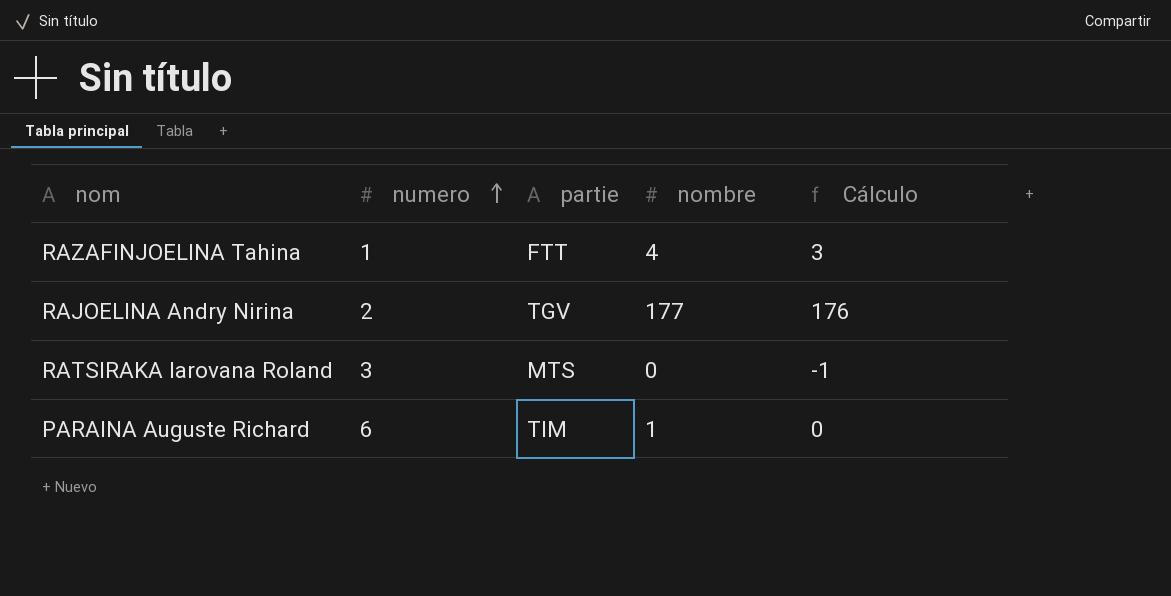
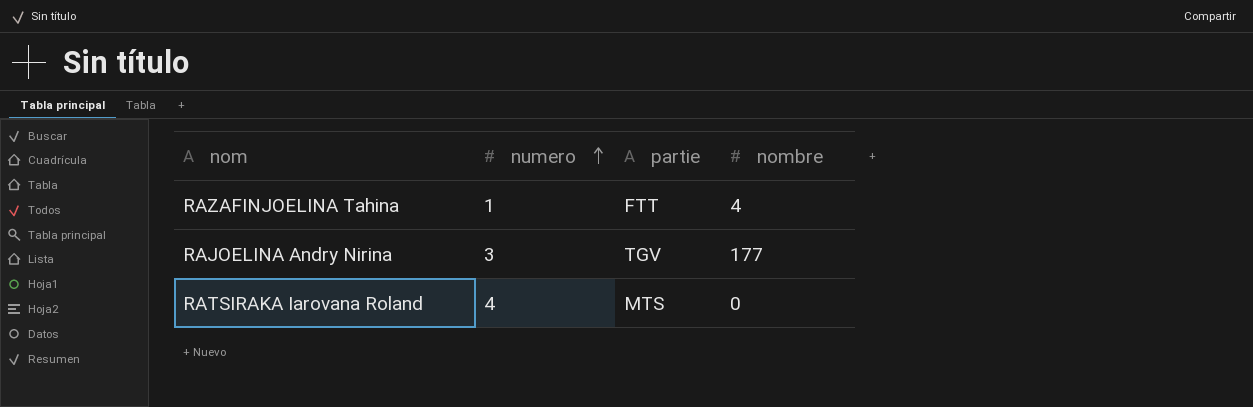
column Cálculo | formula: [nombre] - 1 -> none
row PARAINA Auguste Richard: 6 | TIM | 1 | 0 -> none
RAJOELINA Andry Nirina | numero: 2 -> 3
RATSIRAKA Iarovana Roland | numero: 3 -> 4

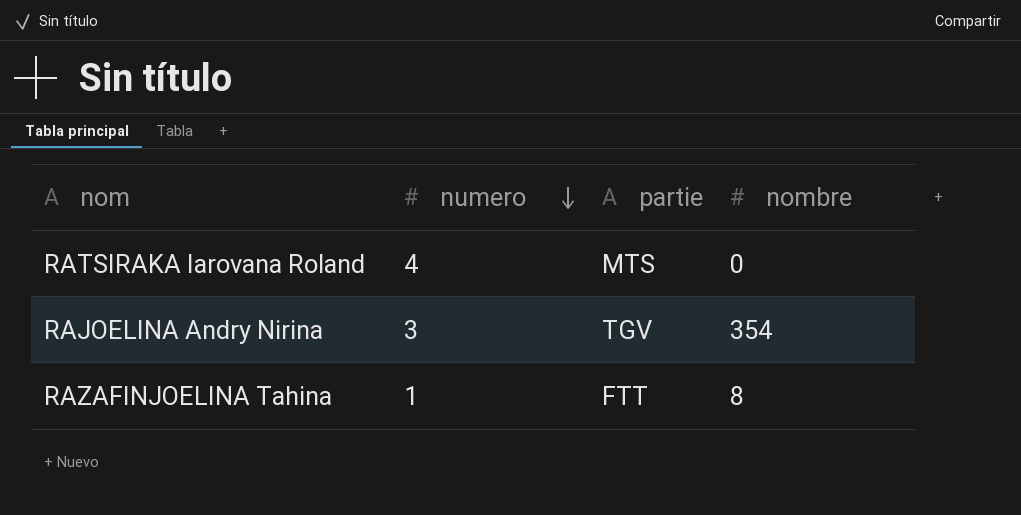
row order: numero ascending -> numero descending
RAJOELINA Andry Nirina | nombre: 177 -> 354
RAZAFINJOELINA Tahina | nombre: 4 -> 8

